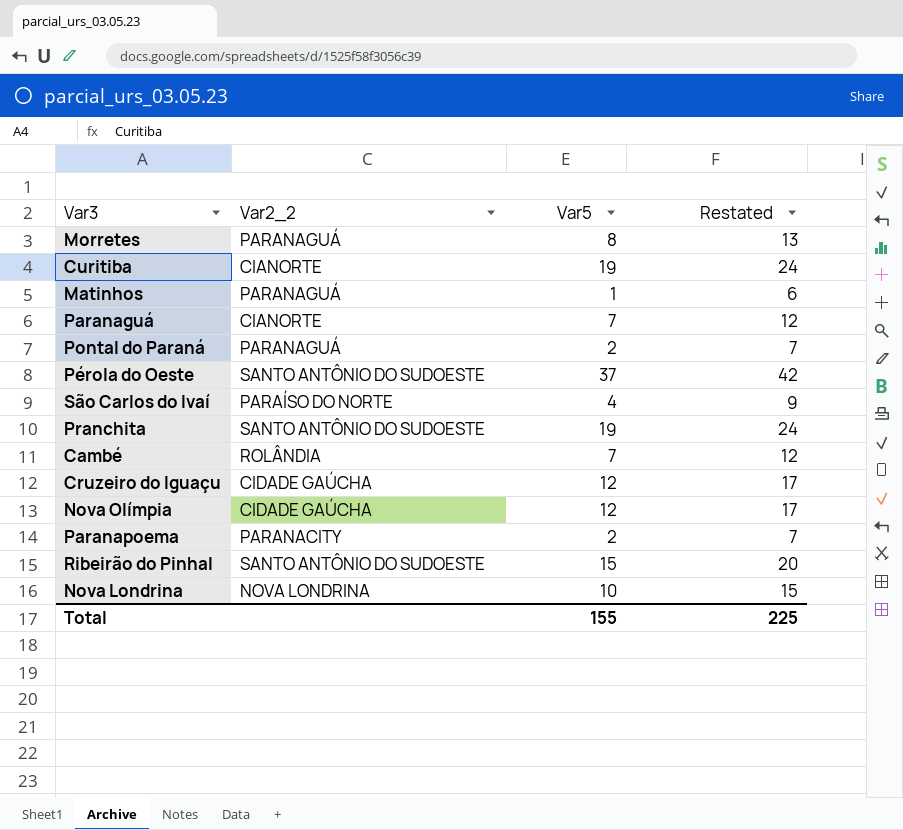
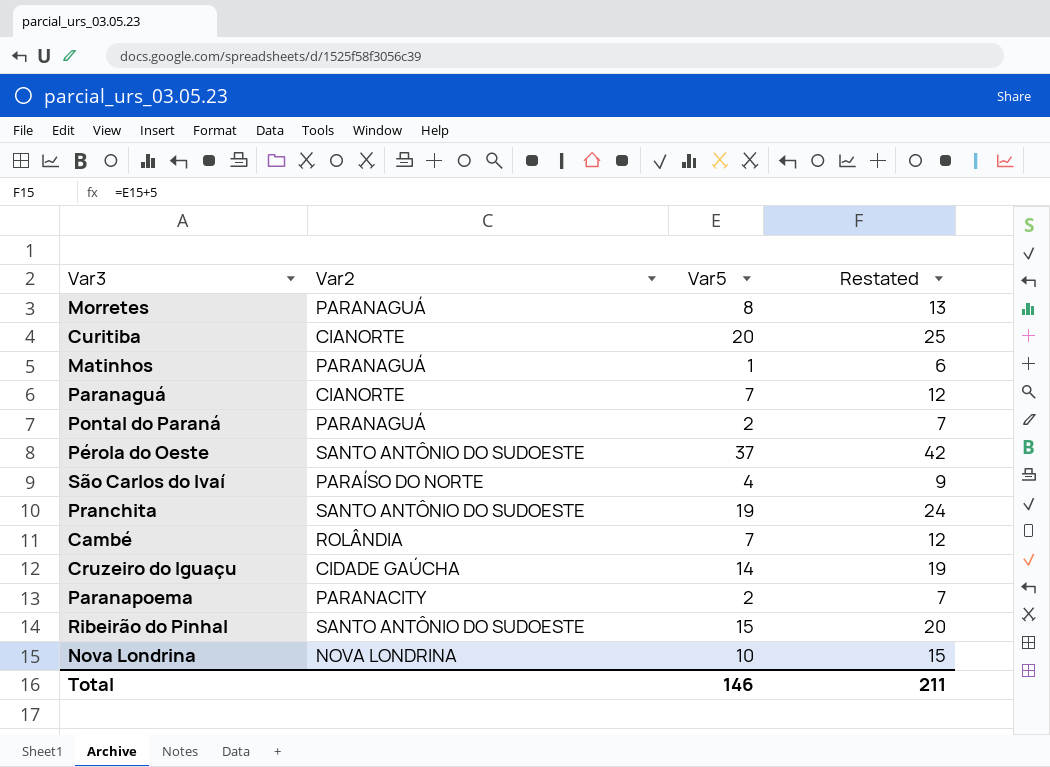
column name: Var2_2 -> Var2
row Nova Olímpia: CIDADE GAÚCHA | 12 | 17 -> none
Curitiba | Var5: 19 -> 20
Curitiba | Restated: 24 -> 25
Cruzeiro do Iguaçu | Var5: 12 -> 14
Cruzeiro do Iguaçu | Restated: 17 -> 19
Total | Var5: 155 -> 146
Total | Restated: 225 -> 211

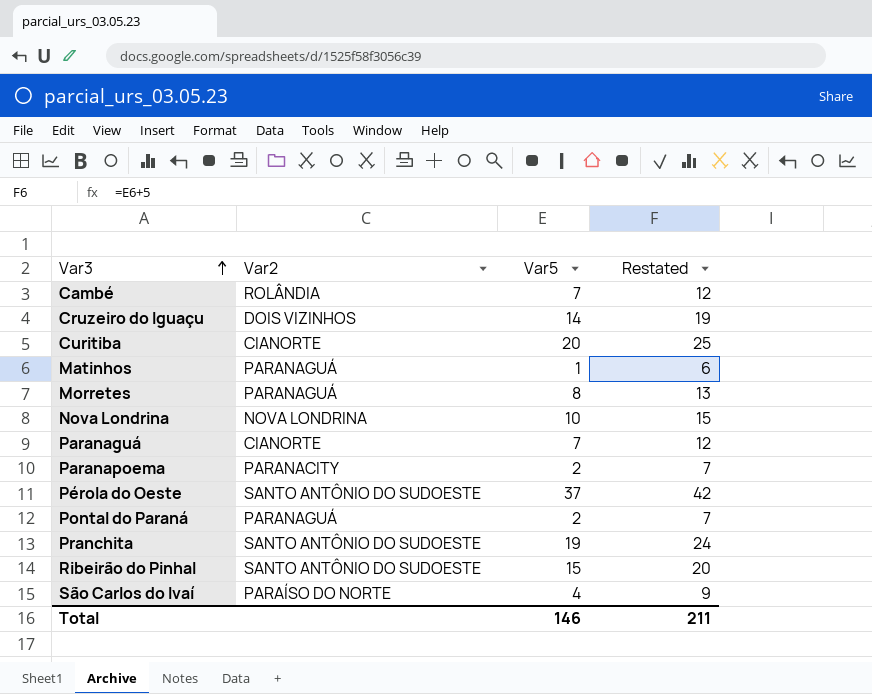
row order: none -> Var3 ascending
Cruzeiro do Iguaçu | Var2: CIDADE GAÚCHA -> DOIS VIZINHOS

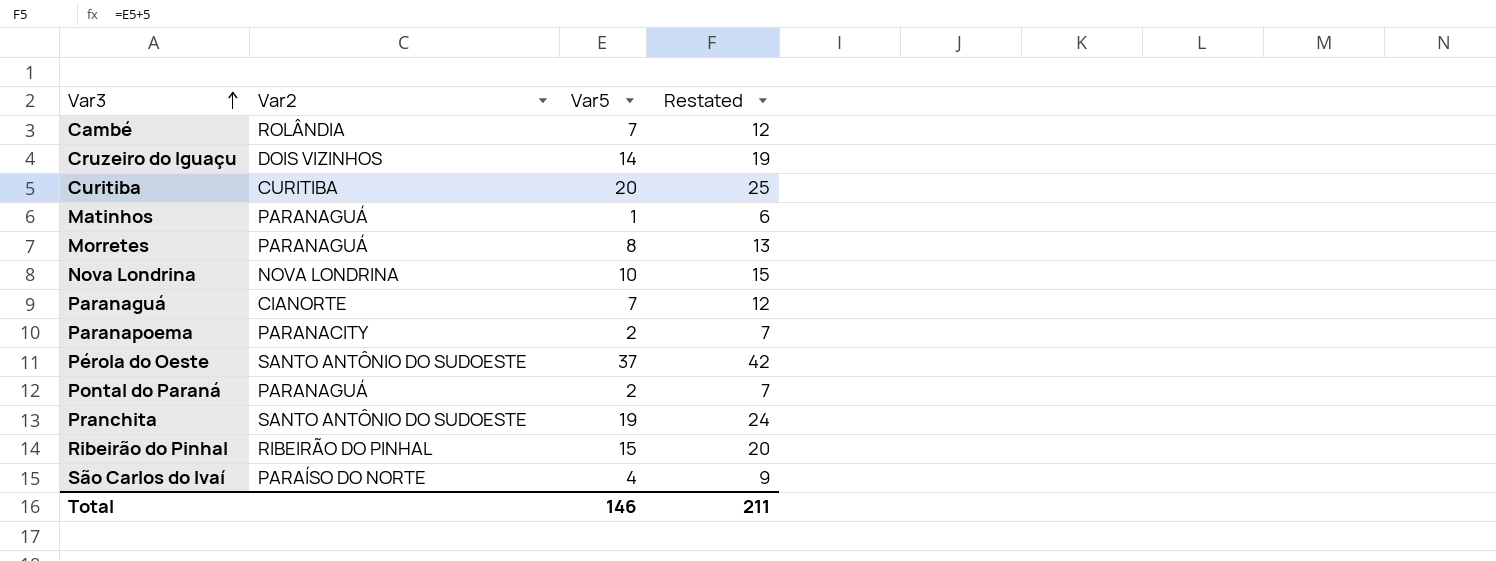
Curitiba | Var2: CIANORTE -> CURITIBA
Ribeirão do Pinhal | Var2: SANTO ANTÔNIO DO SUDOESTE -> RIBEIRÃO DO PINHAL

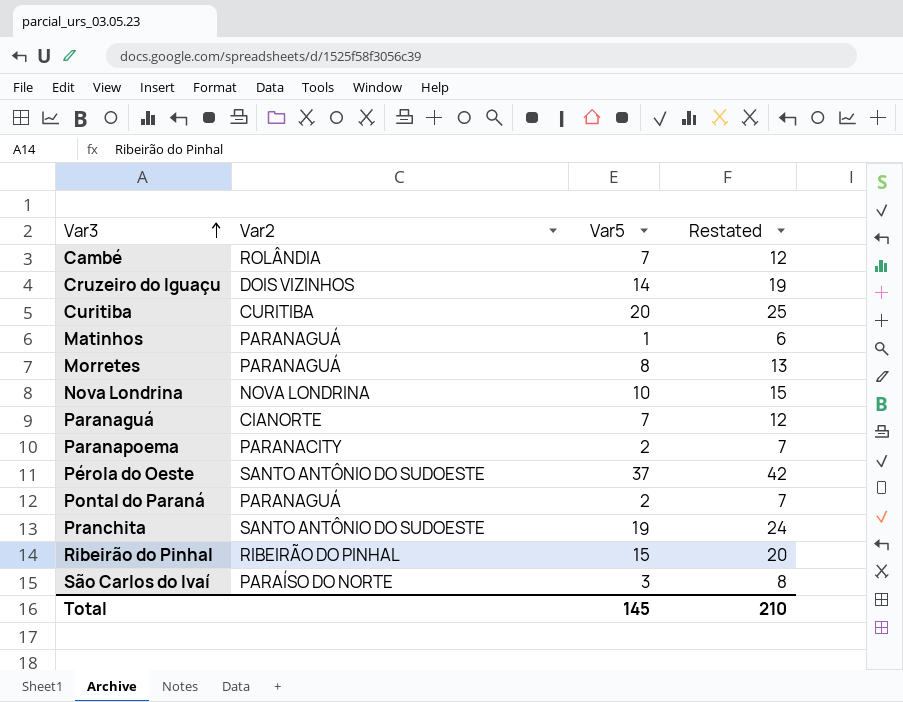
São Carlos do Ivaí | Var5: 4 -> 3
São Carlos do Ivaí | Restated: 9 -> 8
Total | Var5: 146 -> 145
Total | Restated: 211 -> 210

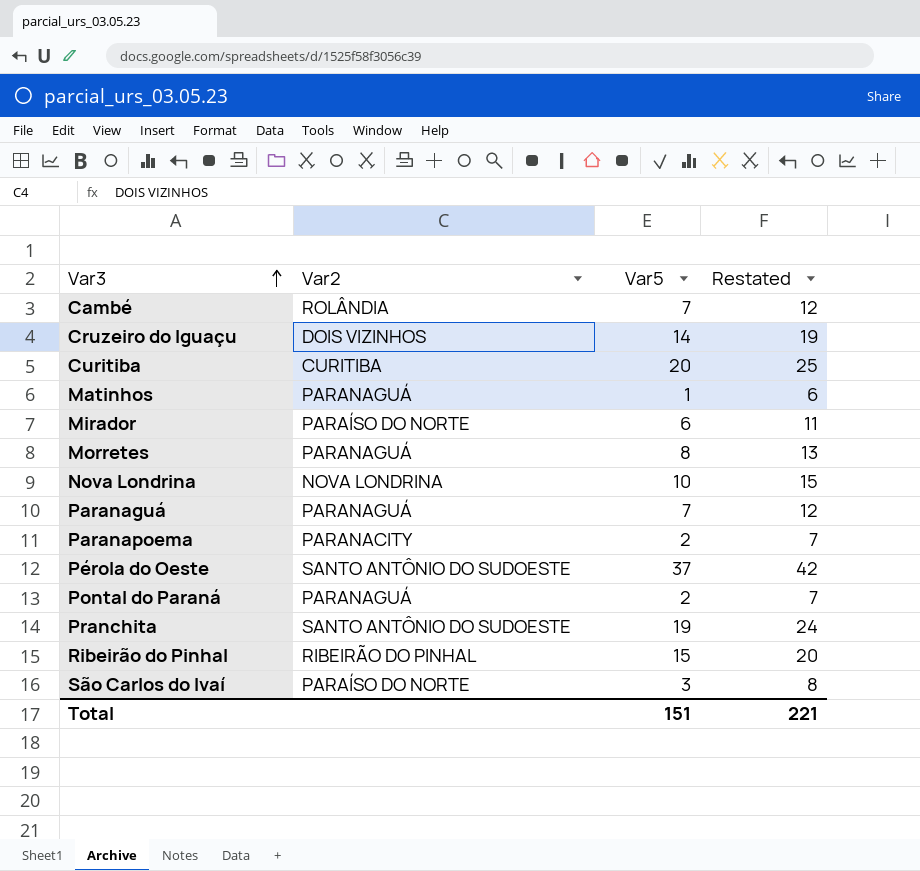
row Mirador: none -> PARAÍSO DO NORTE | 6 | 11
Paranaguá | Var2: CIANORTE -> PARANAGUÁ
Total | Var5: 145 -> 151
Total | Restated: 210 -> 221

